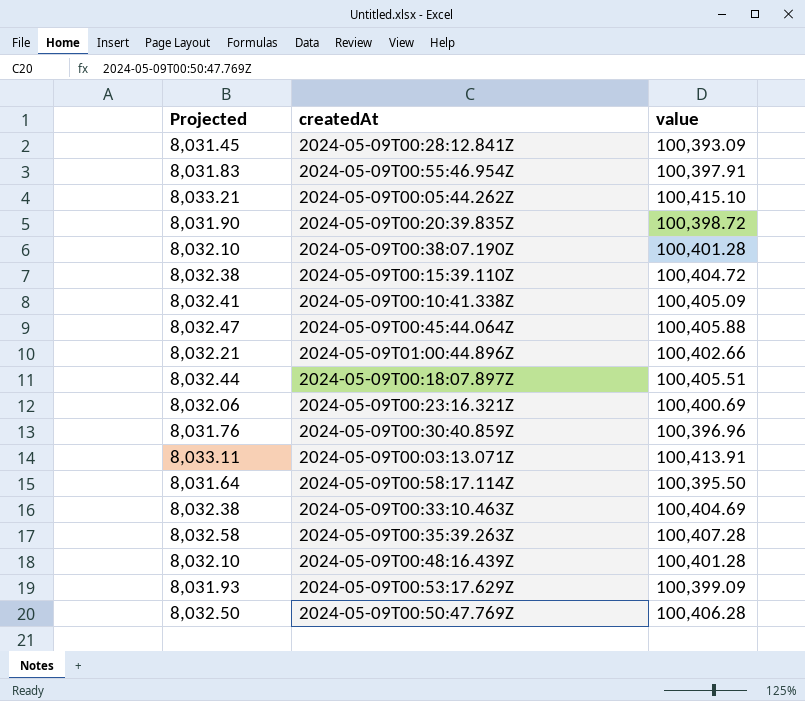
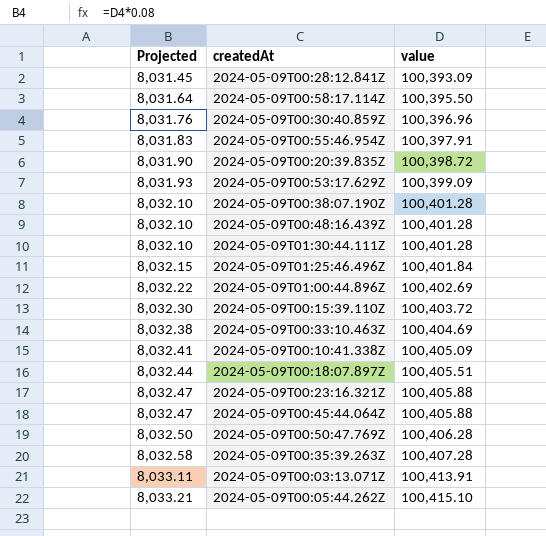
row order: none -> Projected ascending
row 2024-05-09T01:30:44.111Z: none -> 8,032.10 | 100,401.28
row 2024-05-09T01:25:46.496Z: none -> 8,032.15 | 100,401.84
2024-05-09T01:00:44.896Z | Projected: 8,032.21 -> 8,032.22
2024-05-09T01:00:44.896Z | value: 100,402.66 -> 100,402.69
2024-05-09T00:15:39.110Z | Projected: 8,032.38 -> 8,032.30
2024-05-09T00:15:39.110Z | value: 100,404.72 -> 100,403.72
2024-05-09T00:23:16.321Z | Projected: 8,032.06 -> 8,032.47
2024-05-09T00:23:16.321Z | value: 100,400.69 -> 100,405.88

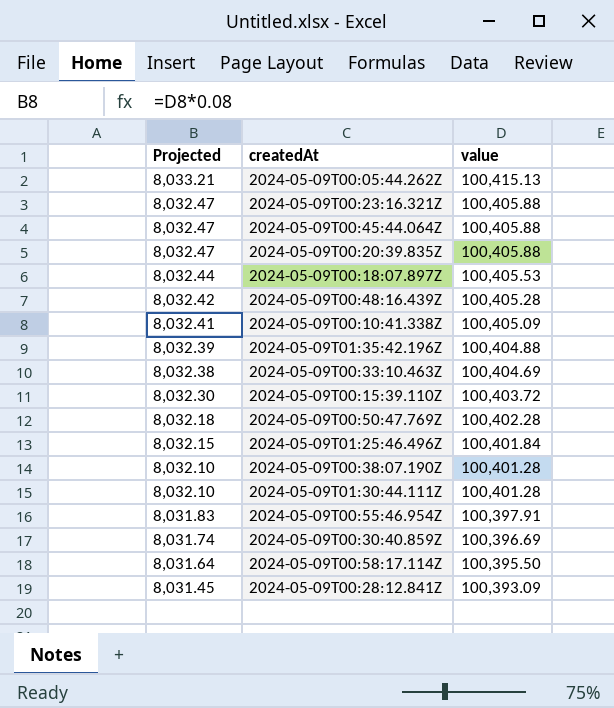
row order: Projected ascending -> Projected descending
row 2024-05-09T00:53:17.629Z: 8,031.93 | 100,399.09 -> none
row 2024-05-09T01:00:44.896Z: 8,032.22 | 100,402.69 -> none
row 2024-05-09T00:35:39.263Z: 8,032.58 | 100,407.28 -> none
row 2024-05-09T00:03:13.071Z: 8,033.11 | 100,413.91 -> none
2024-05-09T00:05:44.262Z | value: 100,415.10 -> 100,415.13
2024-05-09T00:20:39.835Z | Projected: 8,031.90 -> 8,032.47
2024-05-09T00:20:39.835Z | value: 100,398.72 -> 100,405.88
2024-05-09T00:18:07.897Z | value: 100,405.51 -> 100,405.53
2024-05-09T00:48:16.439Z | Projected: 8,032.10 -> 8,032.42
2024-05-09T00:48:16.439Z | value: 100,401.28 -> 100,405.28
row 2024-05-09T01:35:42.196Z: none -> 8,032.39 | 100,404.88
2024-05-09T00:50:47.769Z | Projected: 8,032.50 -> 8,032.18
2024-05-09T00:50:47.769Z | value: 100,406.28 -> 100,402.28
2024-05-09T00:30:40.859Z | Projected: 8,031.76 -> 8,031.74
2024-05-09T00:30:40.859Z | value: 100,396.96 -> 100,396.69

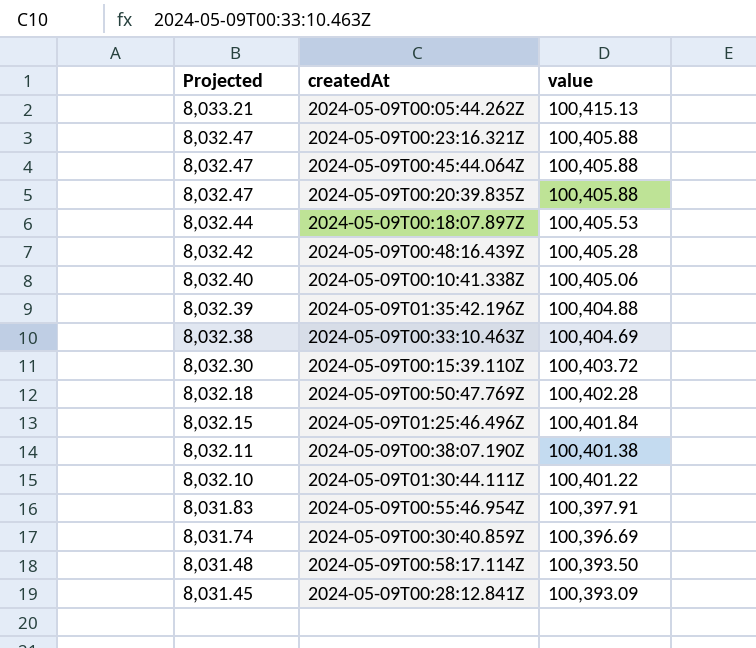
2024-05-09T00:10:41.338Z | Projected: 8,032.41 -> 8,032.40
2024-05-09T00:10:41.338Z | value: 100,405.09 -> 100,405.06
2024-05-09T00:38:07.190Z | Projected: 8,032.10 -> 8,032.11
2024-05-09T00:38:07.190Z | value: 100,401.28 -> 100,401.38
2024-05-09T01:30:44.111Z | value: 100,401.28 -> 100,401.22
2024-05-09T00:58:17.114Z | Projected: 8,031.64 -> 8,031.48
2024-05-09T00:58:17.114Z | value: 100,395.50 -> 100,393.50

